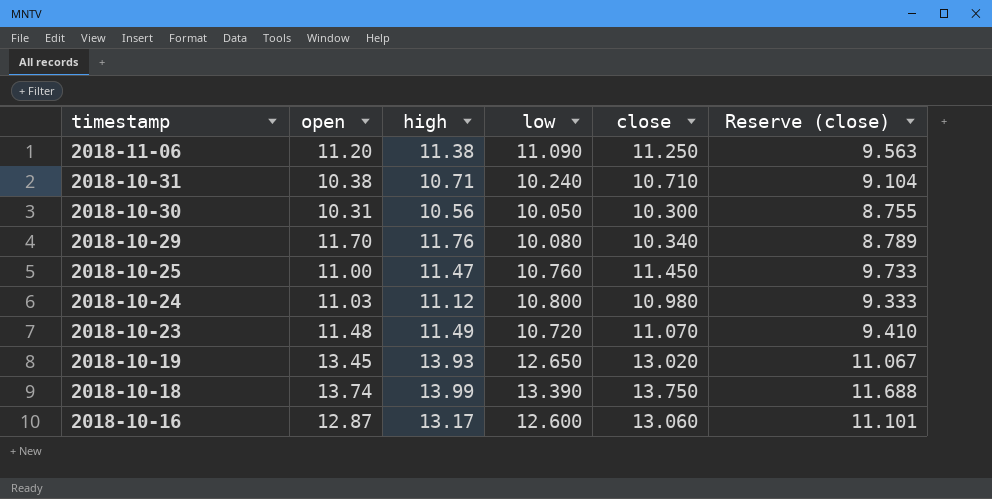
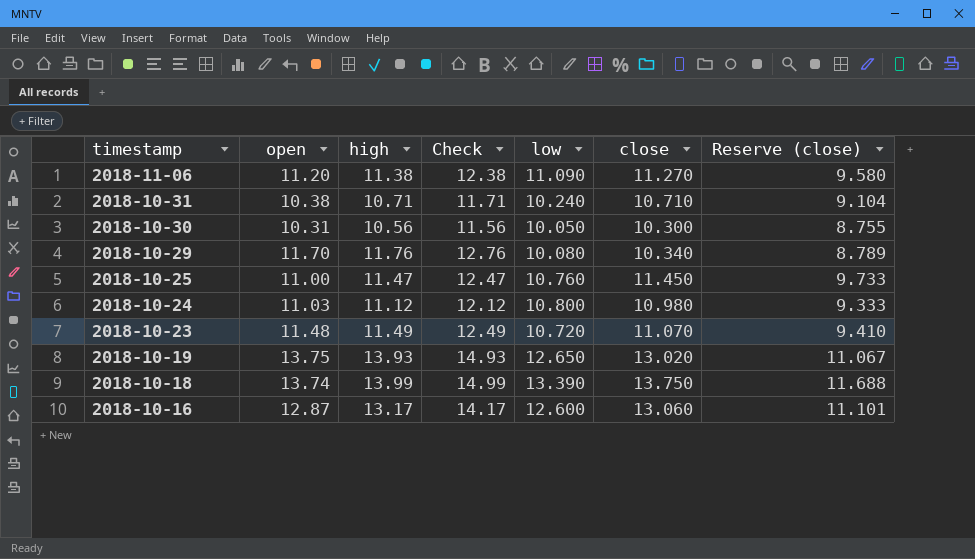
column Check | formula: none -> [high] + 1
2018-11-06 | close: 11.250 -> 11.270
2018-11-06 | Reserve (close): 9.563 -> 9.580
2018-10-19 | open: 13.45 -> 13.75

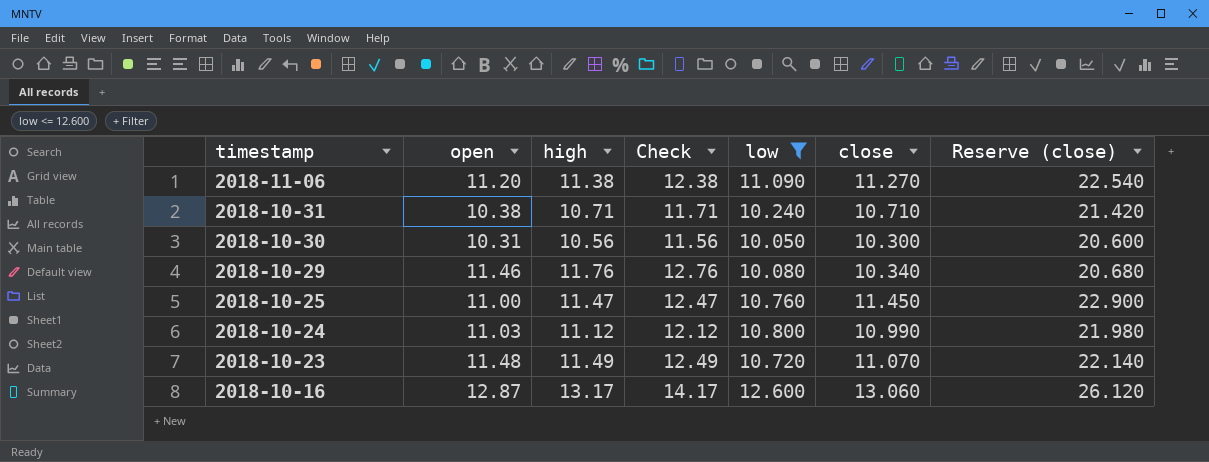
filter: none -> low <= 12.600
column Reserve (close) | formula: [close] * 0.85 -> [close] * 2
2018-10-29 | open: 11.70 -> 11.46
2018-10-24 | close: 10.980 -> 10.990

